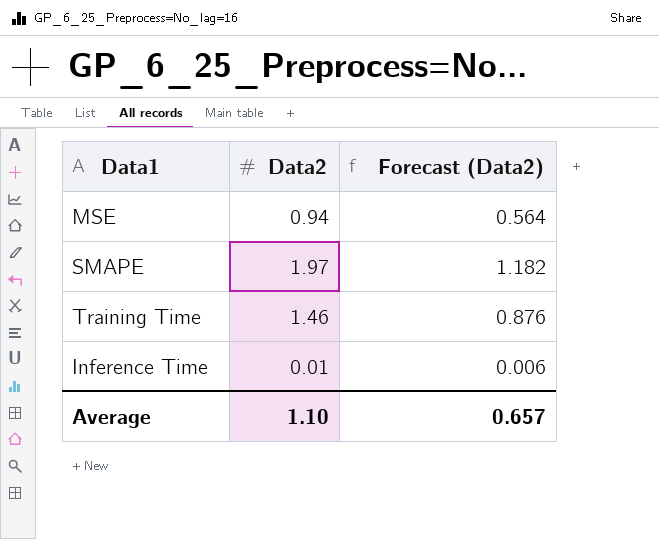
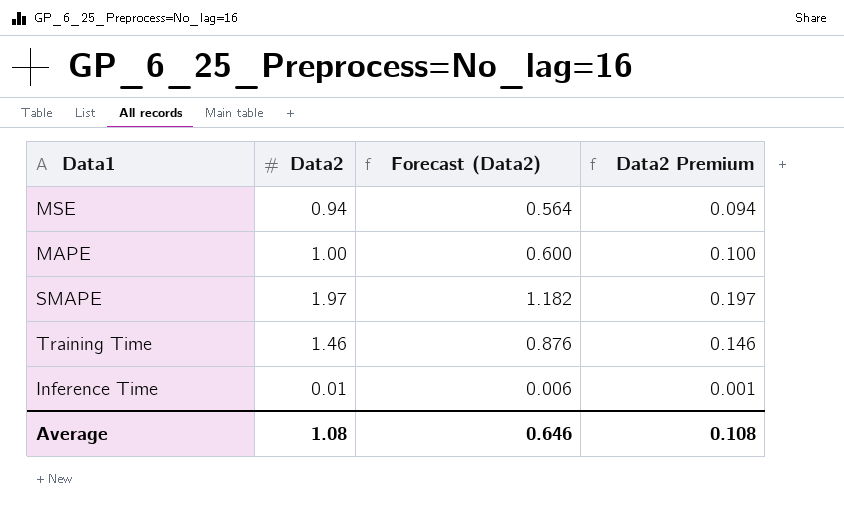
column Data2 Premium | formula: none -> [Data2] * 0.1
row MAPE: none -> 1.00 | 0.600 | 0.100
Average | Data2: 1.10 -> 1.08
Average | Forecast (Data2): 0.657 -> 0.646

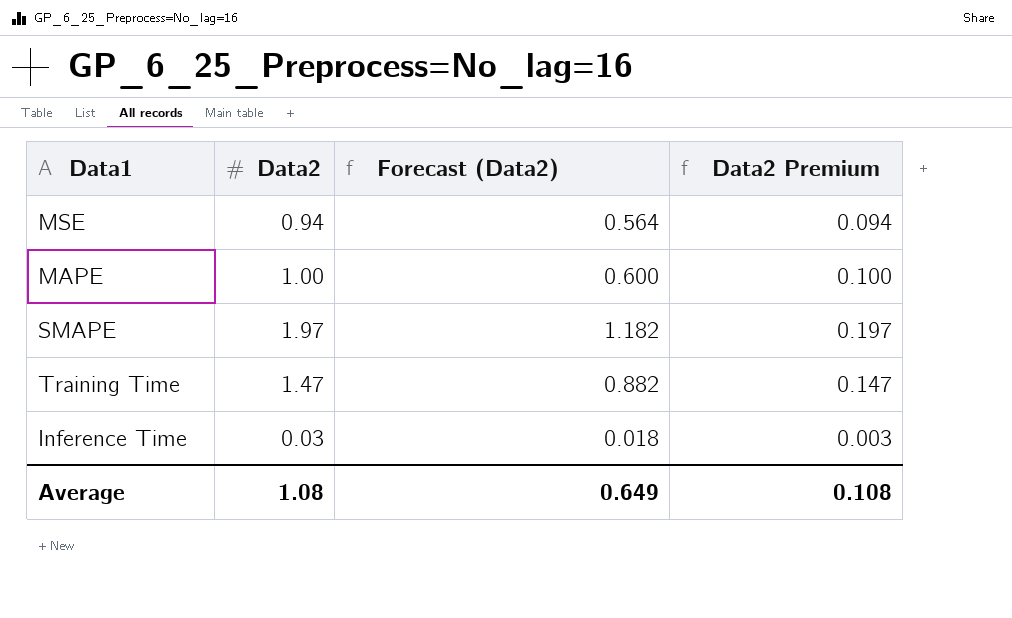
Training Time | Data2: 1.46 -> 1.47
Training Time | Forecast (Data2): 0.876 -> 0.882
Training Time | Data2 Premium: 0.146 -> 0.147
Inference Time | Data2: 0.01 -> 0.03
Inference Time | Forecast (Data2): 0.006 -> 0.018
Inference Time | Data2 Premium: 0.001 -> 0.003
Average | Forecast (Data2): 0.646 -> 0.649

